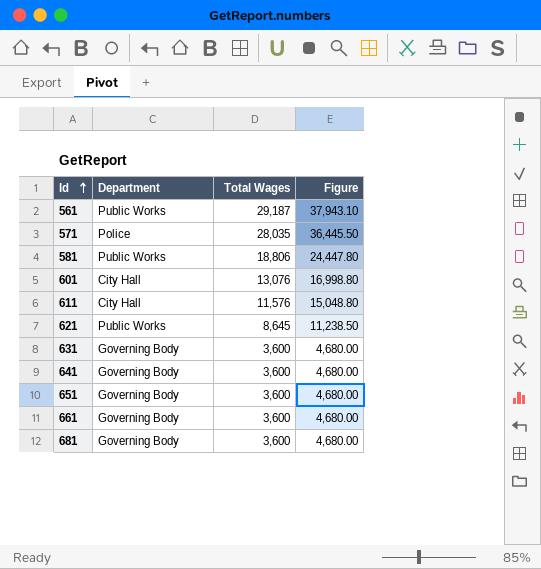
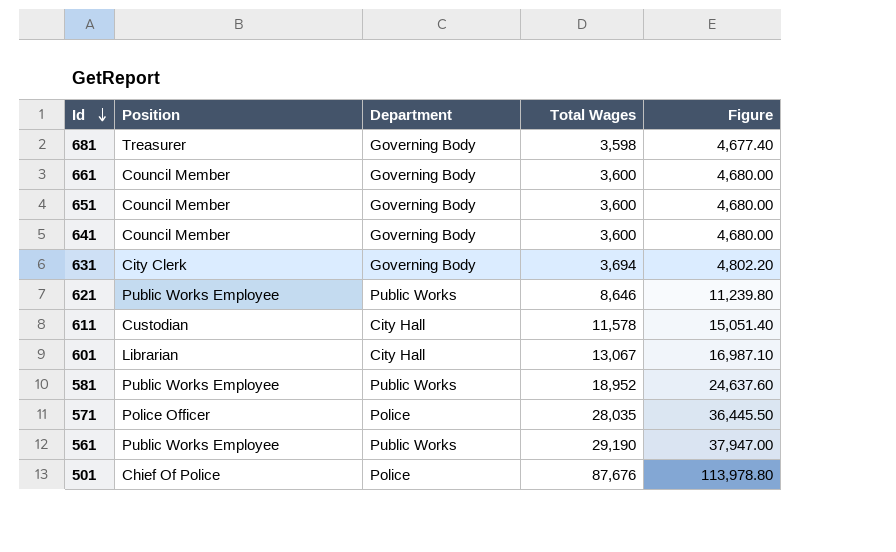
row order: Id ascending -> Id descending
column Position | position: none -> 2
681 | Total Wages: 3,600 -> 3,598
681 | Figure: 4,680.00 -> 4,677.40
631 | Total Wages: 3,600 -> 3,694
631 | Figure: 4,680.00 -> 4,802.20
621 | Total Wages: 8,645 -> 8,646
621 | Figure: 11,238.50 -> 11,239.80
611 | Total Wages: 11,576 -> 11,578
611 | Figure: 15,048.80 -> 15,051.40
601 | Total Wages: 13,076 -> 13,067
601 | Figure: 16,998.80 -> 16,987.10
581 | Total Wages: 18,806 -> 18,952
581 | Figure: 24,447.80 -> 24,637.60
561 | Total Wages: 29,187 -> 29,190
561 | Figure: 37,943.10 -> 37,947.00
row 501: none -> Chief Of Police | Police | 87,676 | 113,978.80

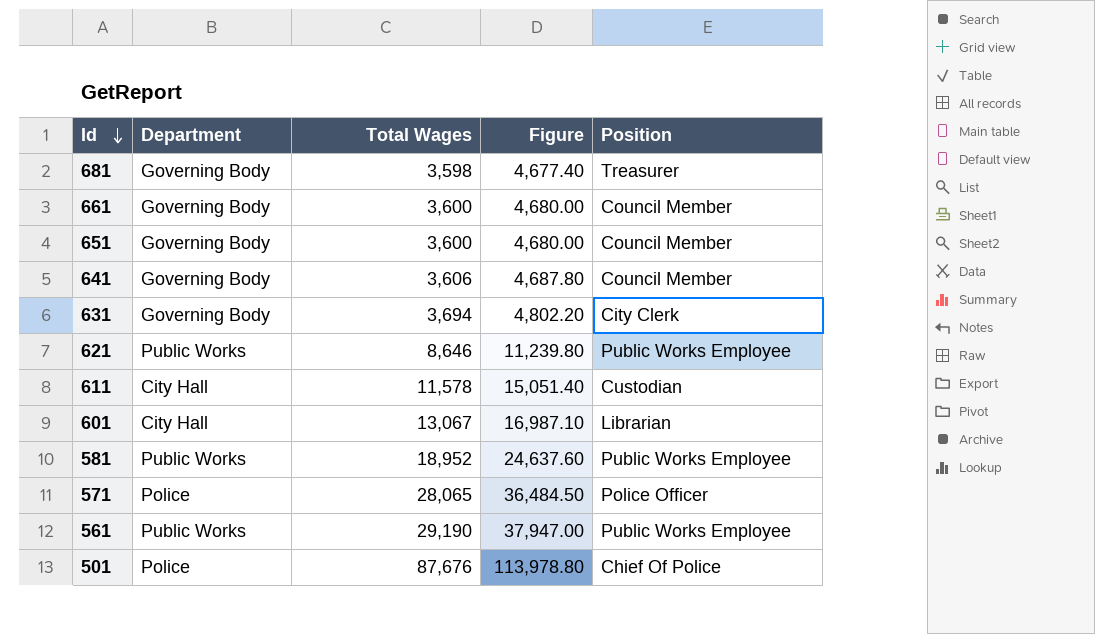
column Position | position: 2 -> 5
641 | Total Wages: 3,600 -> 3,606
641 | Figure: 4,680.00 -> 4,687.80
571 | Total Wages: 28,035 -> 28,065
571 | Figure: 36,445.50 -> 36,484.50

